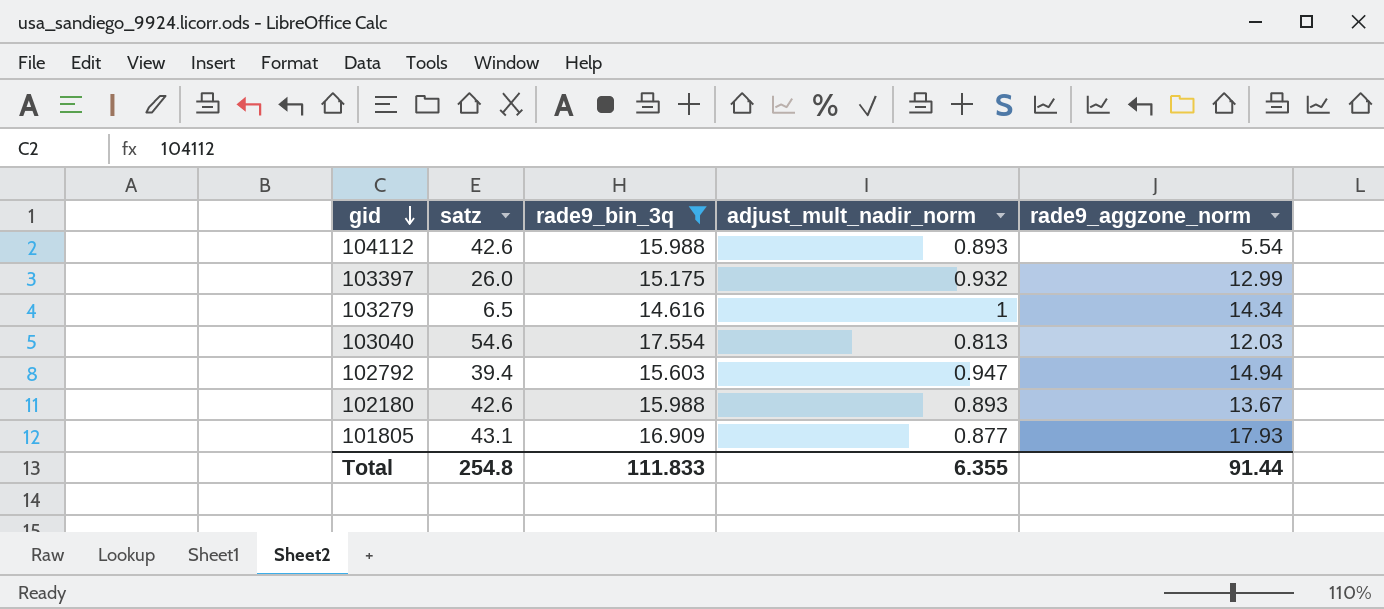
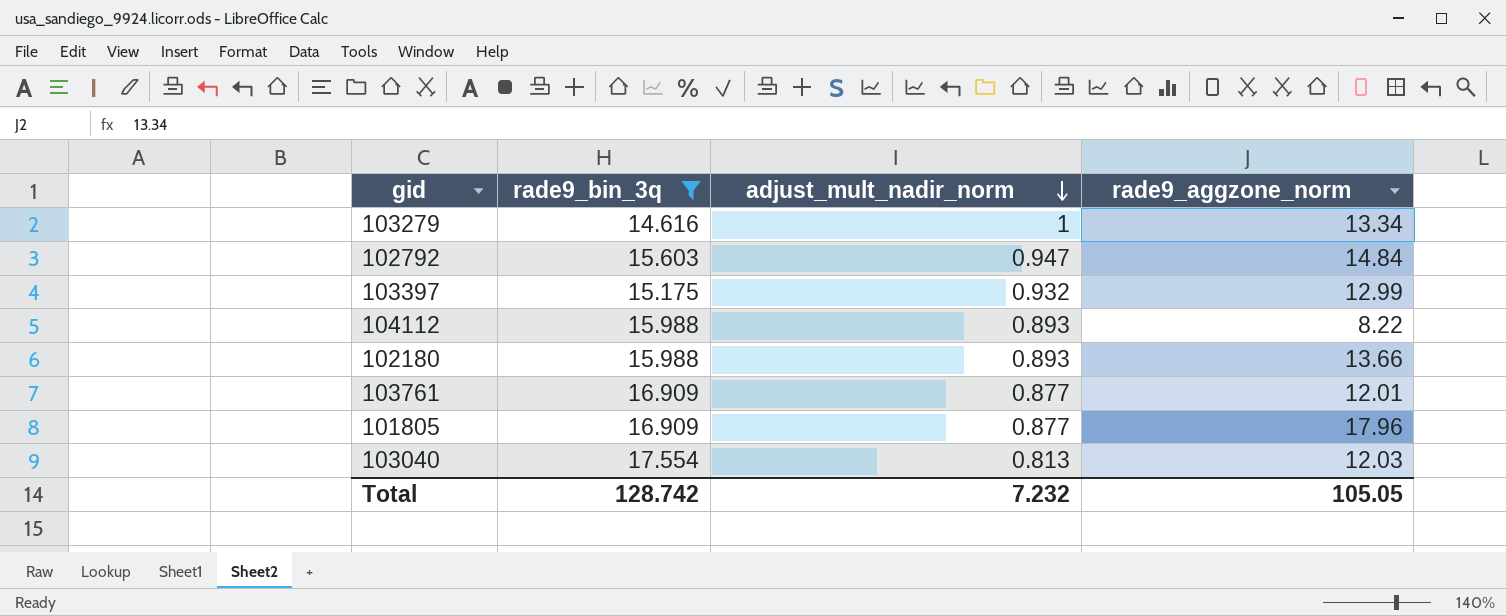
row order: gid descending -> adjust_mult_nadir_norm descending
column satz | position: 2 -> none
103279 | rade9_aggzone_norm: 14.34 -> 13.34
102792 | rade9_aggzone_norm: 14.94 -> 14.84
104112 | rade9_aggzone_norm: 5.54 -> 8.22
102180 | rade9_aggzone_norm: 13.67 -> 13.66
row 103761: none -> 16.909 | 0.877 | 12.01
101805 | rade9_aggzone_norm: 17.93 -> 17.96
Total | rade9_bin_3q: 111.833 -> 128.742
Total | adjust_mult_nadir_norm: 6.355 -> 7.232
Total | rade9_aggzone_norm: 91.44 -> 105.05

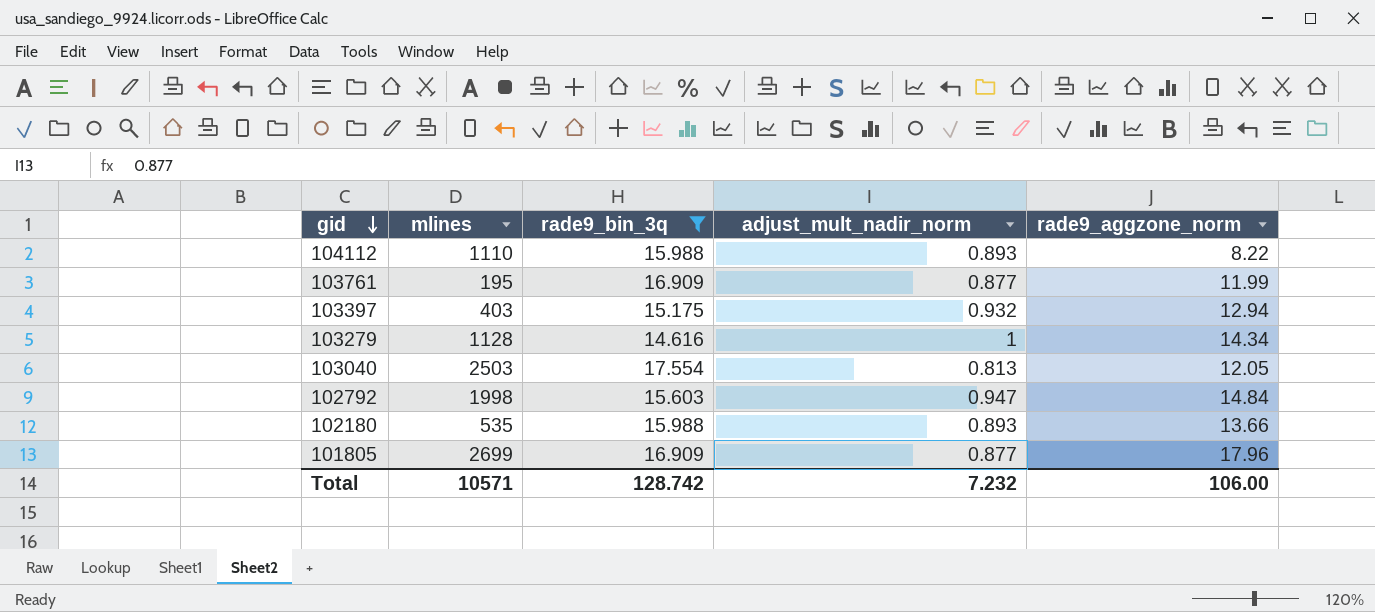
row order: adjust_mult_nadir_norm descending -> gid descending
column mlines | position: none -> 2
103761 | rade9_aggzone_norm: 12.01 -> 11.99
103397 | rade9_aggzone_norm: 12.99 -> 12.94
103279 | rade9_aggzone_norm: 13.34 -> 14.34
103040 | rade9_aggzone_norm: 12.03 -> 12.05
Total | rade9_aggzone_norm: 105.05 -> 106.00

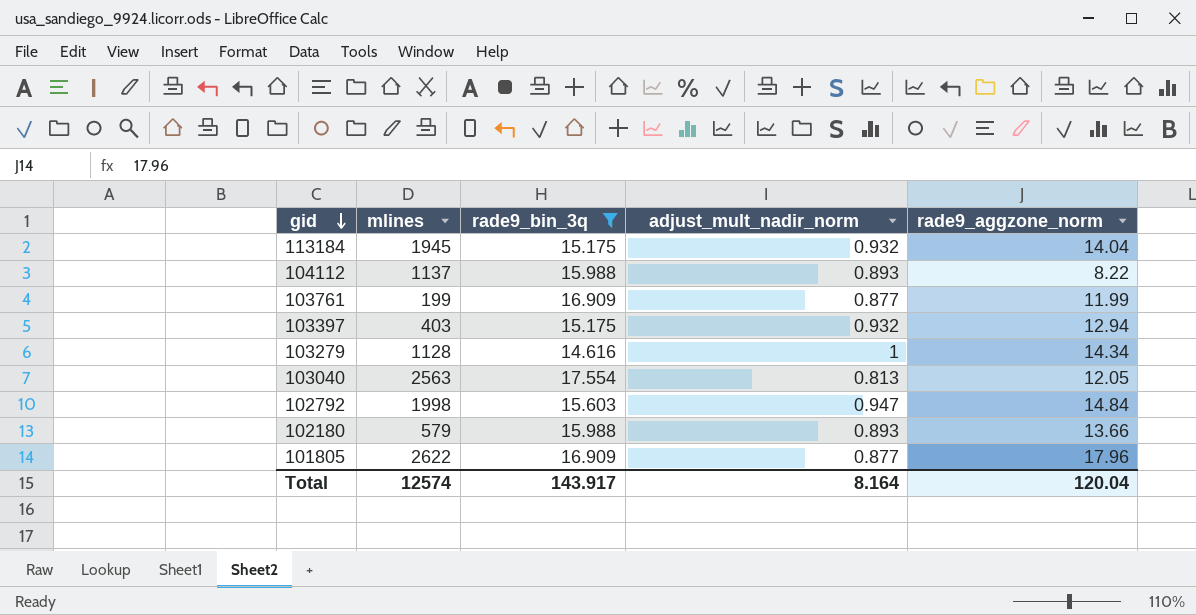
row 113184: none -> 1945 | 15.175 | 0.932 | 14.04
104112 | mlines: 1110 -> 1137
103761 | mlines: 195 -> 199
103040 | mlines: 2503 -> 2563
102180 | mlines: 535 -> 579
101805 | mlines: 2699 -> 2622
Total | mlines: 10571 -> 12574
Total | rade9_bin_3q: 128.742 -> 143.917
Total | adjust_mult_nadir_norm: 7.232 -> 8.164
Total | rade9_aggzone_norm: 106.00 -> 120.04

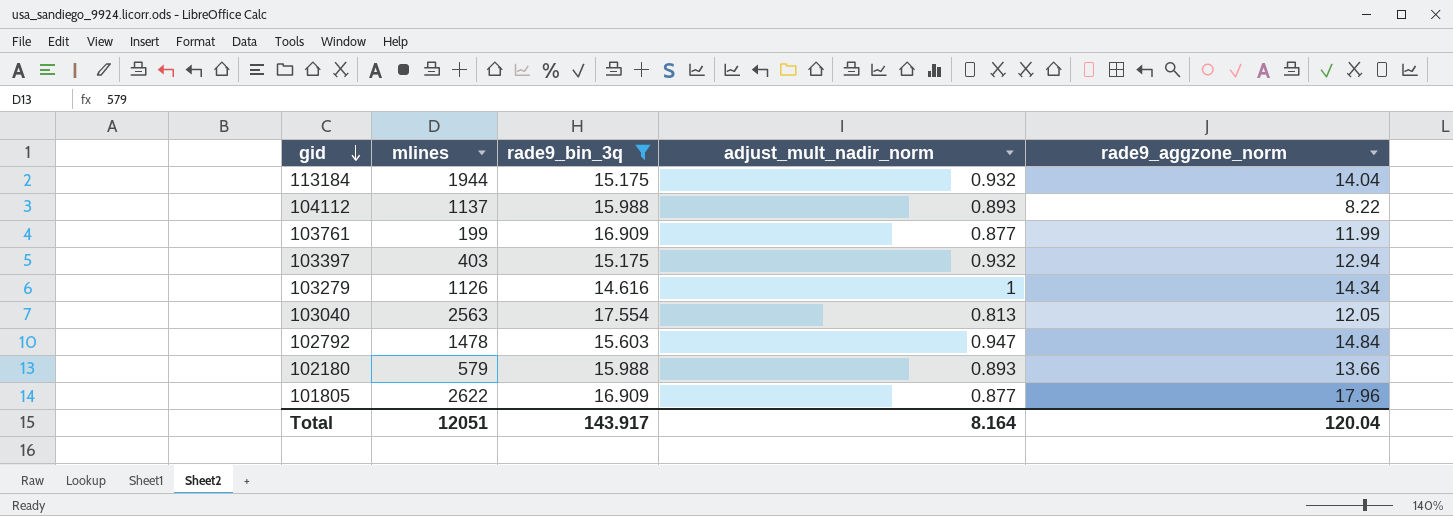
113184 | mlines: 1945 -> 1944
103279 | mlines: 1128 -> 1126
102792 | mlines: 1998 -> 1478
Total | mlines: 12574 -> 12051

